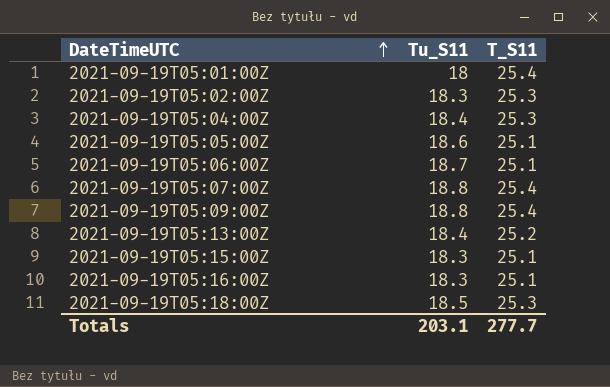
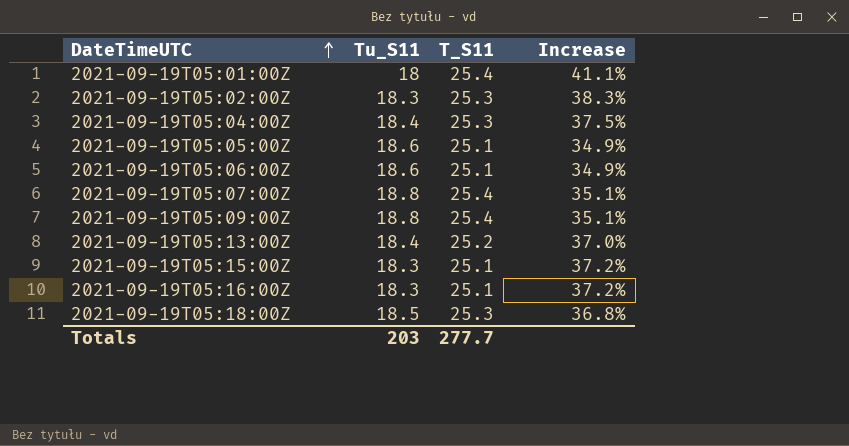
column Increase | formula: none -> ([T_S11] - [Tu_S11]) / [Tu_S11]
2021-09-19T05:06:00Z | Tu_S11: 18.7 -> 18.6
Totals | Tu_S11: 203.1 -> 203

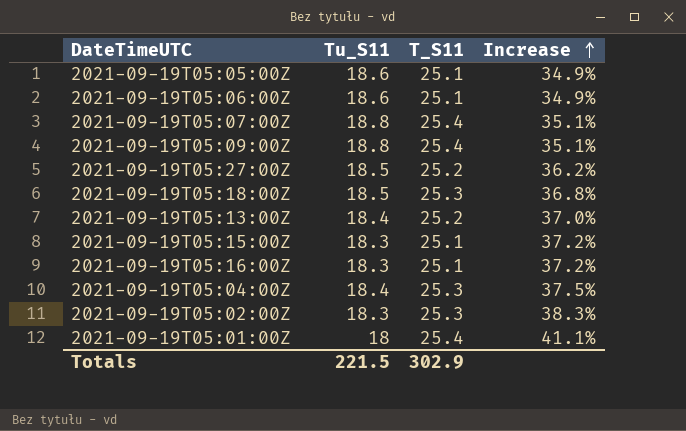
row order: DateTimeUTC ascending -> Increase ascending
row 2021-09-19T05:27:00Z: none -> 18.5 | 25.2 | 36.2%
Totals | Tu_S11: 203 -> 221.5
Totals | T_S11: 277.7 -> 302.9

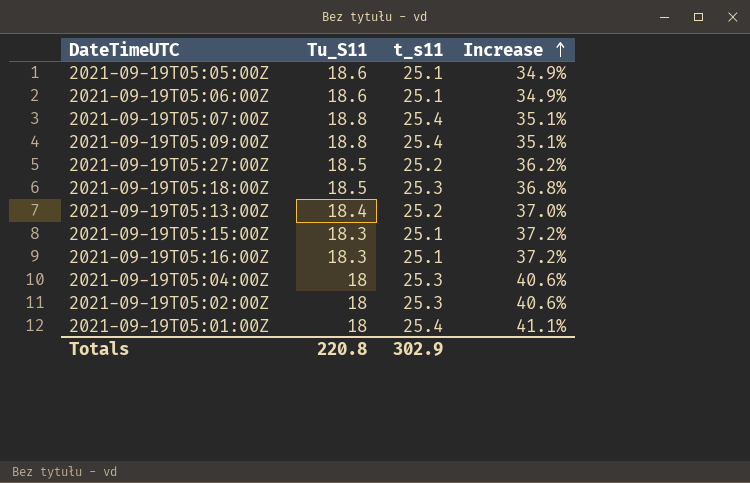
column name: T_S11 -> t_s11
2021-09-19T05:04:00Z | Tu_S11: 18.4 -> 18
2021-09-19T05:04:00Z | Increase: 37.5% -> 40.6%
2021-09-19T05:02:00Z | Tu_S11: 18.3 -> 18
2021-09-19T05:02:00Z | Increase: 38.3% -> 40.6%
Totals | Tu_S11: 221.5 -> 220.8

